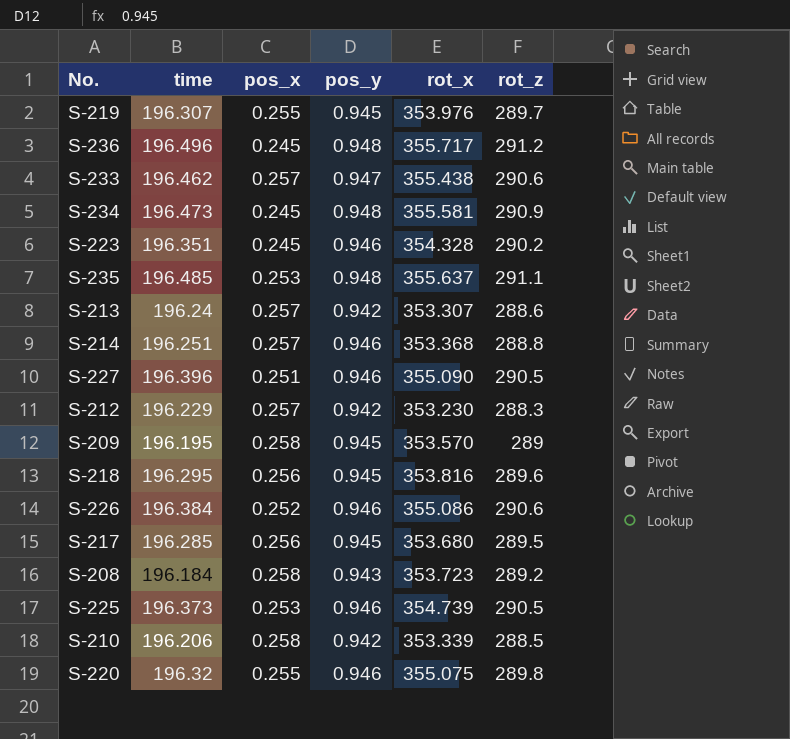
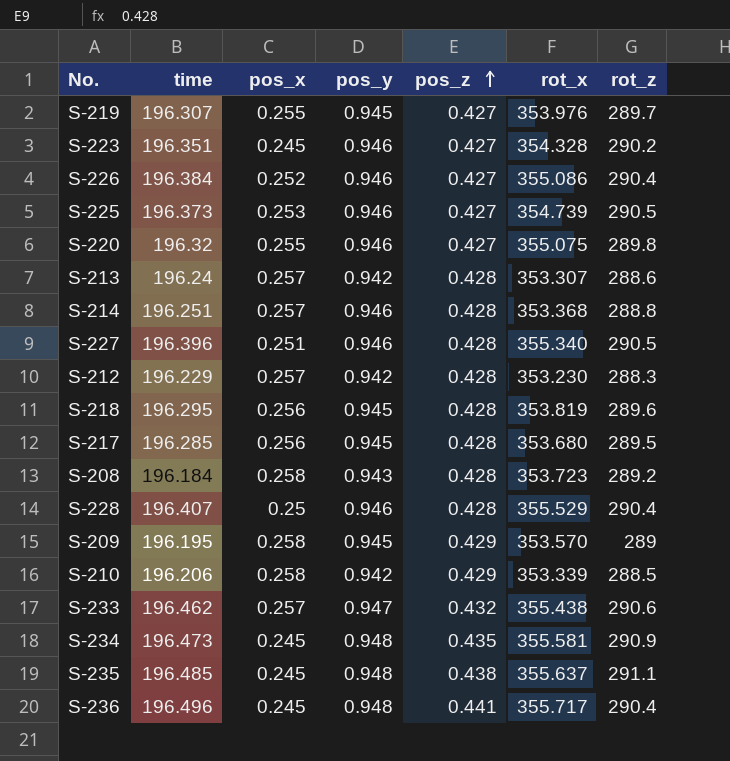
row order: none -> pos_z ascending
column pos_z | position: none -> 5
S-226 | rot_z: 290.6 -> 290.4
S-227 | rot_x: 355.090 -> 355.340
S-218 | rot_x: 353.816 -> 353.819
row S-228: none -> 196.407 | 0.25 | 0.946 | 0.428 | 355.529 | 290.4
S-235 | pos_x: 0.253 -> 0.245
S-236 | rot_z: 291.2 -> 290.4

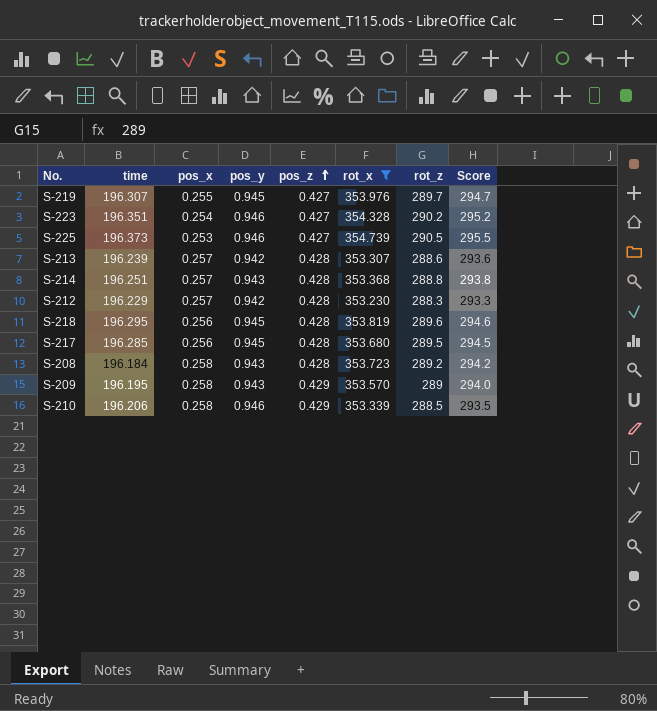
filter: none -> rot_x <= 354.739
column Score | formula: none -> [rot_z] + 5
S-223 | pos_x: 0.245 -> 0.254
S-213 | time: 196.24 -> 196.239
S-214 | pos_y: 0.946 -> 0.943
S-209 | pos_y: 0.945 -> 0.943
S-210 | pos_y: 0.942 -> 0.946

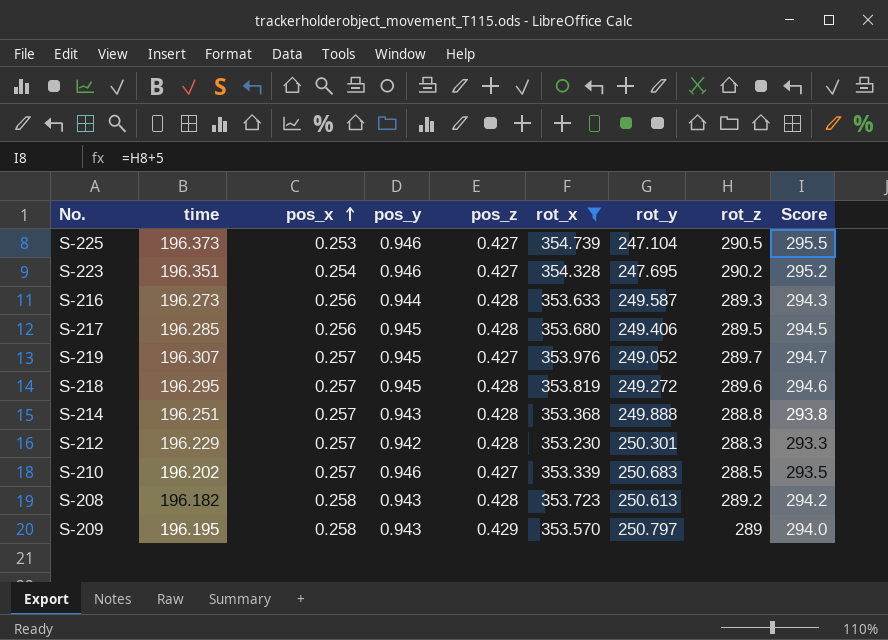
row order: pos_z ascending -> pos_x ascending
column rot_y | position: none -> 7
row S-213: 196.239 | 0.257 | 0.942 | 0.428 | 353.307 | 288.6 | 293.6 -> none
row S-216: none -> 196.273 | 0.256 | 0.944 | 0.428 | 353.633 | 249.587 | 289.3 | 294.3
S-219 | pos_x: 0.255 -> 0.257
S-218 | pos_x: 0.256 -> 0.257
S-210 | time: 196.206 -> 196.202
S-210 | pos_x: 0.258 -> 0.257
S-210 | pos_z: 0.429 -> 0.427
S-208 | time: 196.184 -> 196.182

